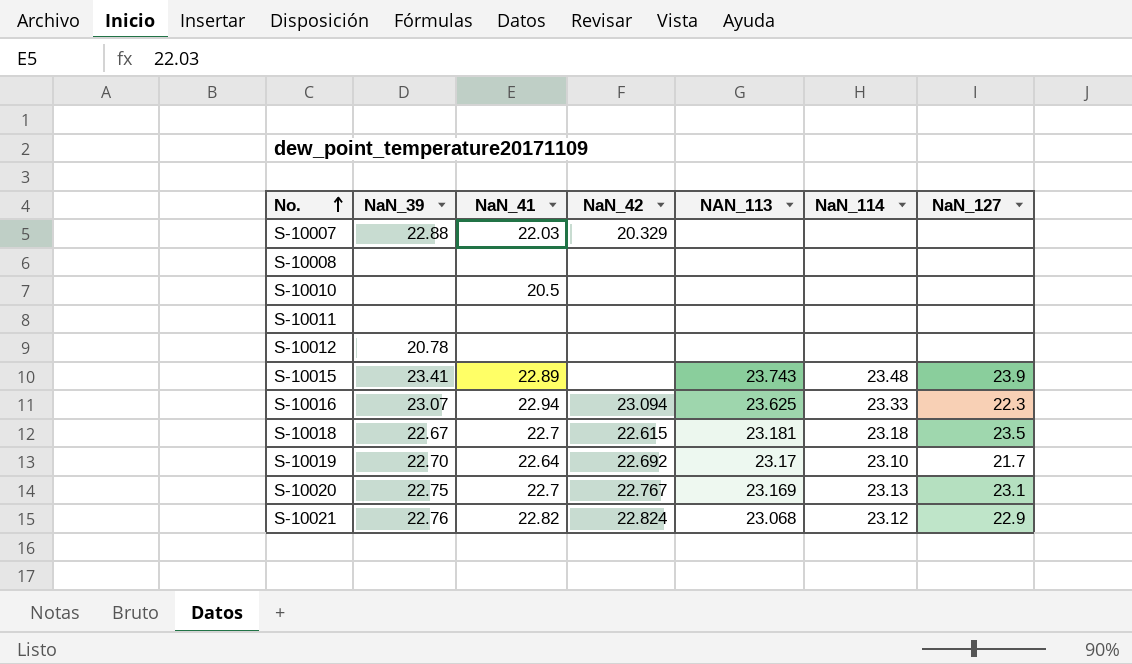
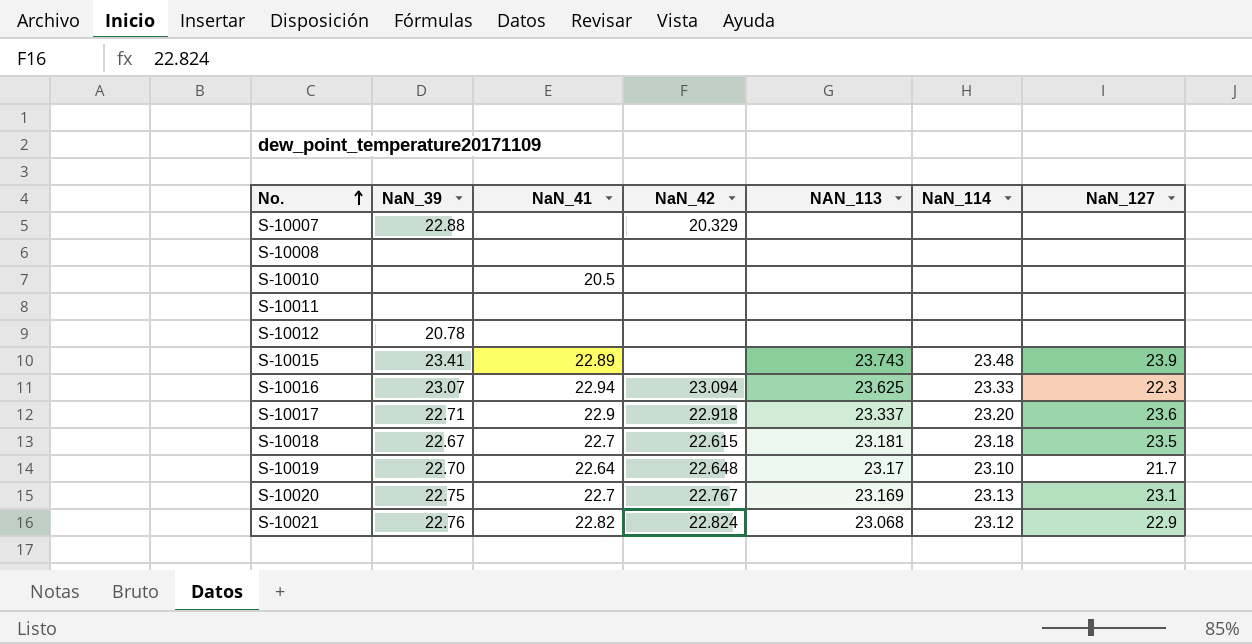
S-10007 | NaN_41: 22.03 -> none
row S-10017: none -> 22.71 | 22.9 | 22.918 | 23.337 | 23.20 | 23.6
S-10019 | NaN_42: 22.692 -> 22.648

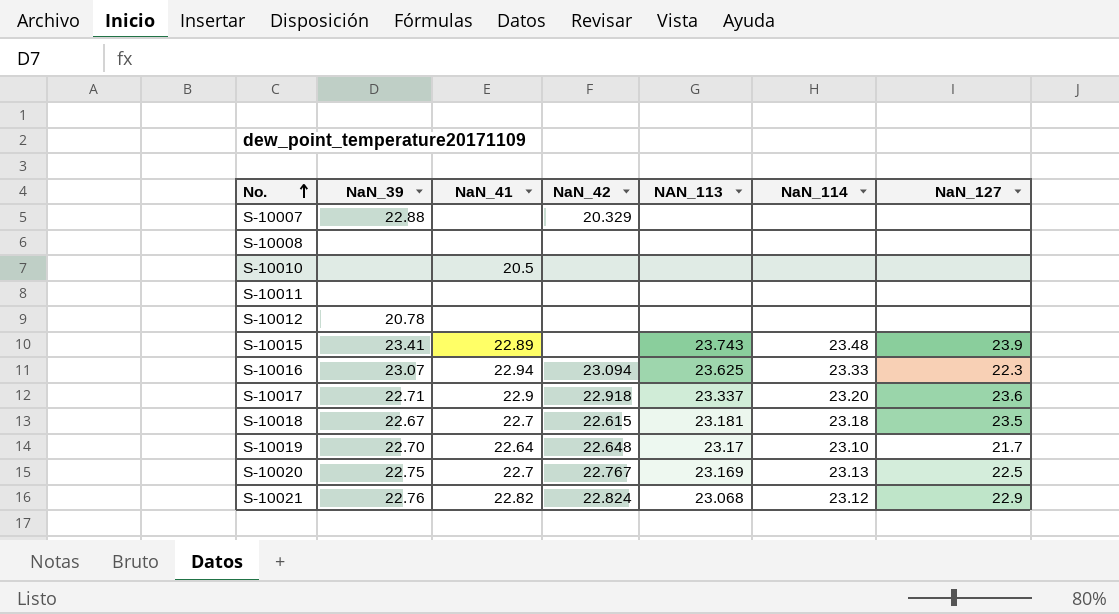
S-10020 | NaN_127: 23.1 -> 22.5

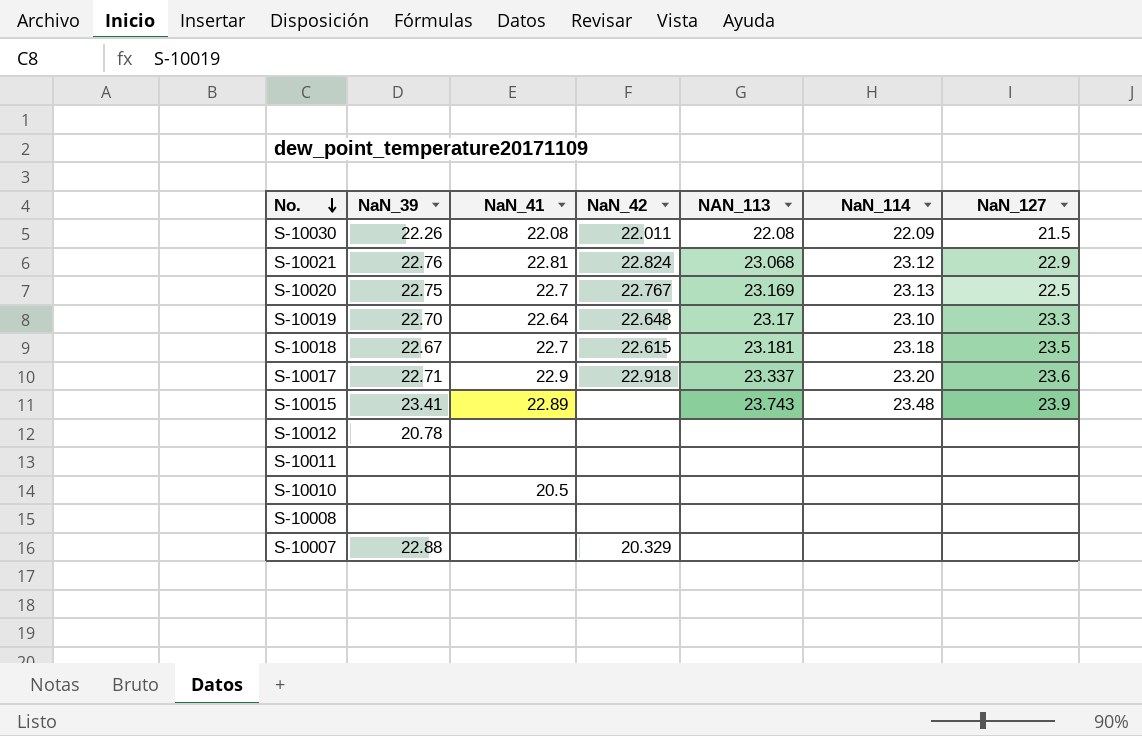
row order: No. ascending -> No. descending
row S-10016: 23.07 | 22.94 | 23.094 | 23.625 | 23.33 | 22.3 -> none
row S-10030: none -> 22.26 | 22.08 | 22.011 | 22.08 | 22.09 | 21.5
S-10021 | NaN_41: 22.82 -> 22.81
S-10019 | NaN_127: 21.7 -> 23.3

